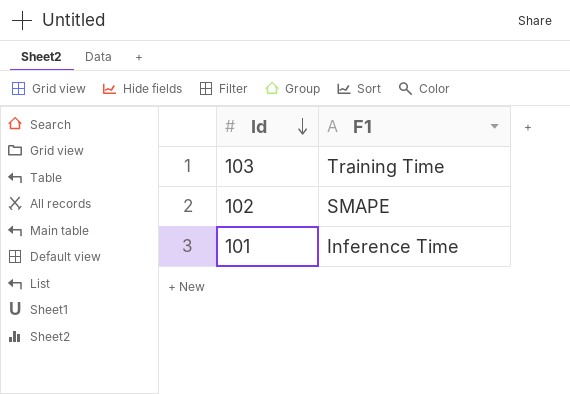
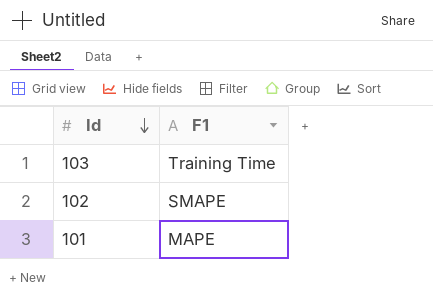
101 | F1: Inference Time -> MAPE

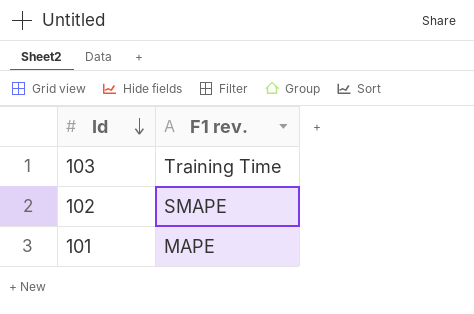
column name: F1 -> F1 rev.

